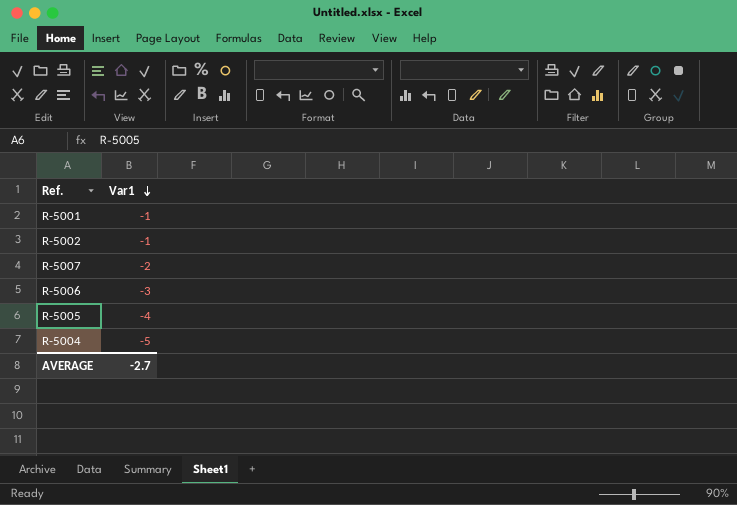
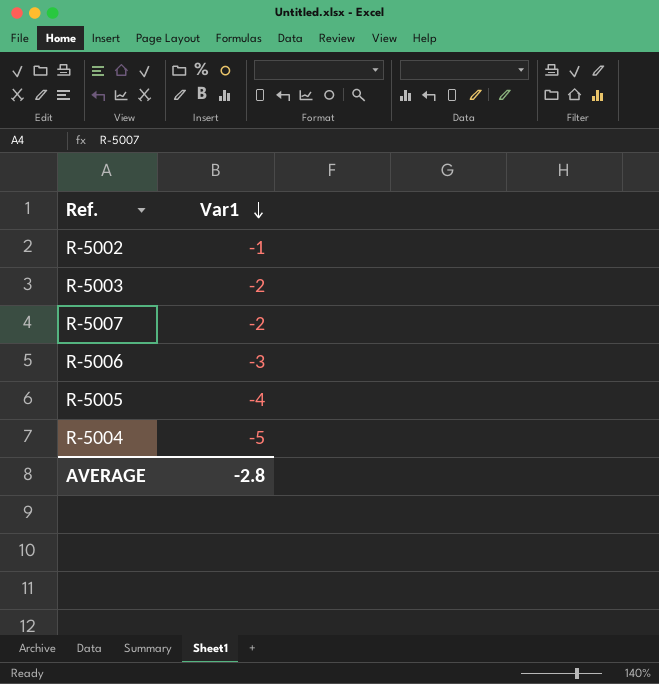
row R-5001: -1 -> none
row R-5003: none -> -2
AVERAGE | Var1: -2.7 -> -2.8

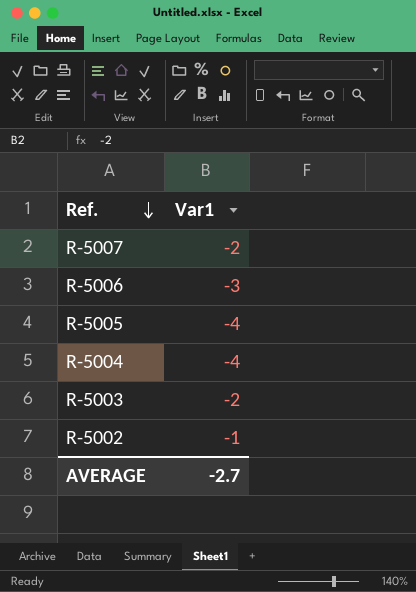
row order: Var1 descending -> Ref. descending
R-5004 | Var1: -5 -> -4
AVERAGE | Var1: -2.8 -> -2.7

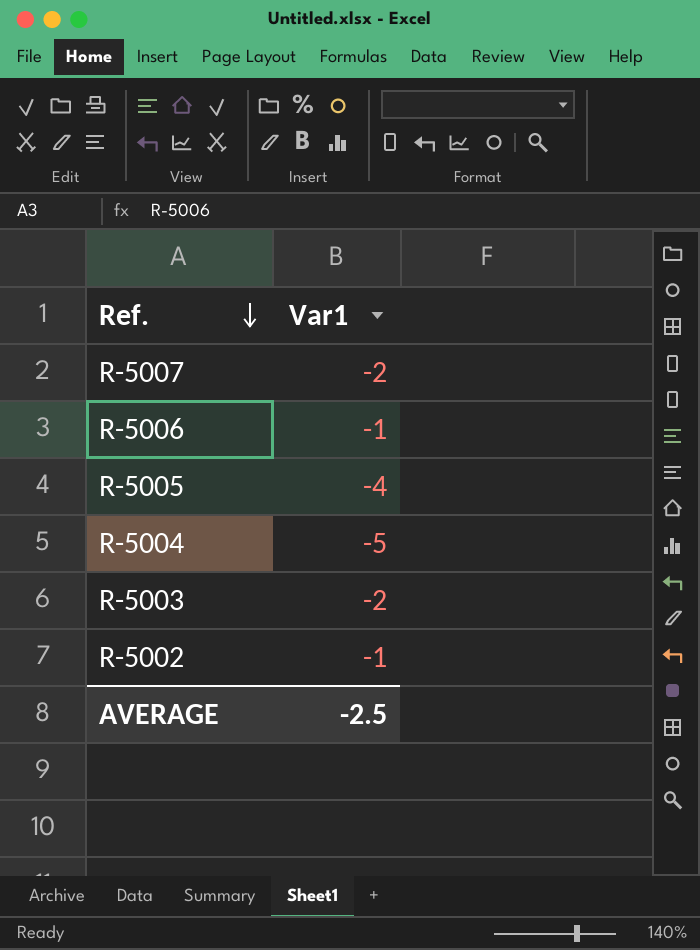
R-5006 | Var1: -3 -> -1
R-5004 | Var1: -4 -> -5
AVERAGE | Var1: -2.7 -> -2.5

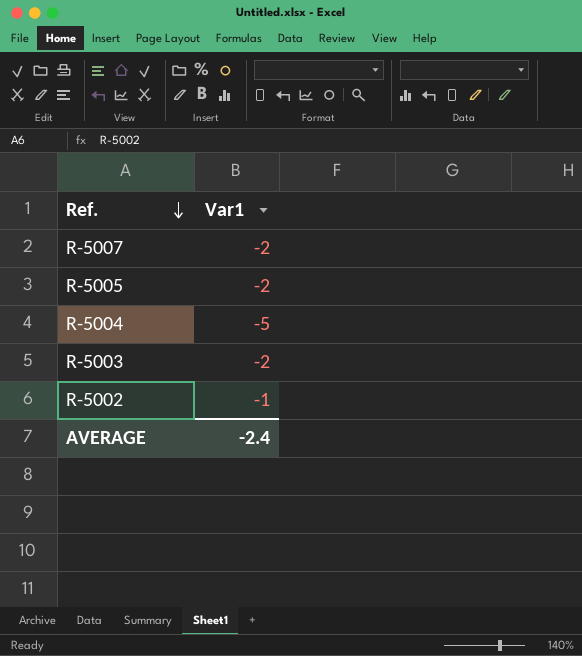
row R-5006: -1 -> none
R-5005 | Var1: -4 -> -2
AVERAGE | Var1: -2.5 -> -2.4

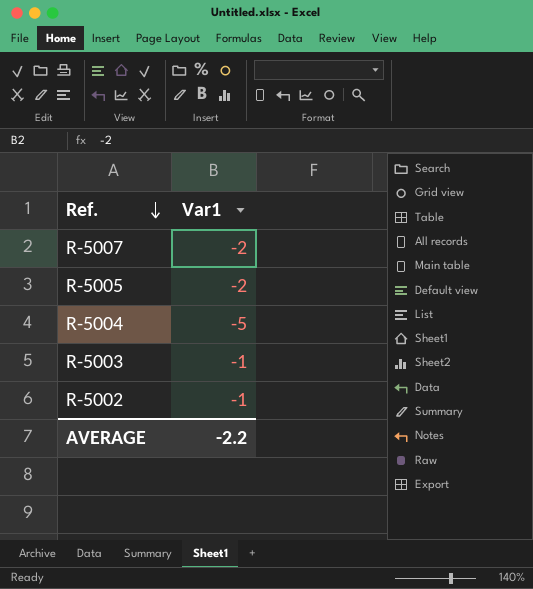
R-5003 | Var1: -2 -> -1
AVERAGE | Var1: -2.4 -> -2.2

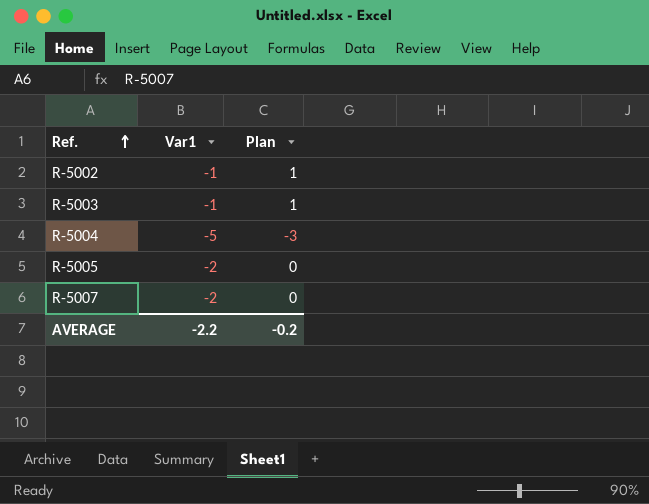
row order: Ref. descending -> Ref. ascending
column Plan | formula: none -> [Var1] + 2

